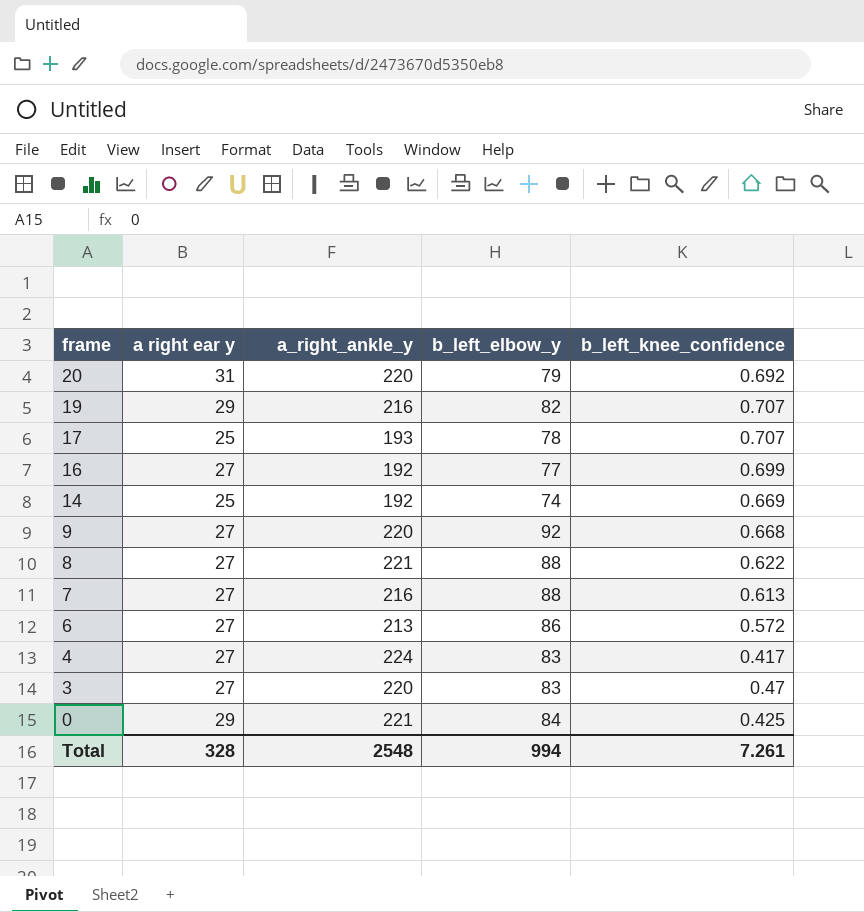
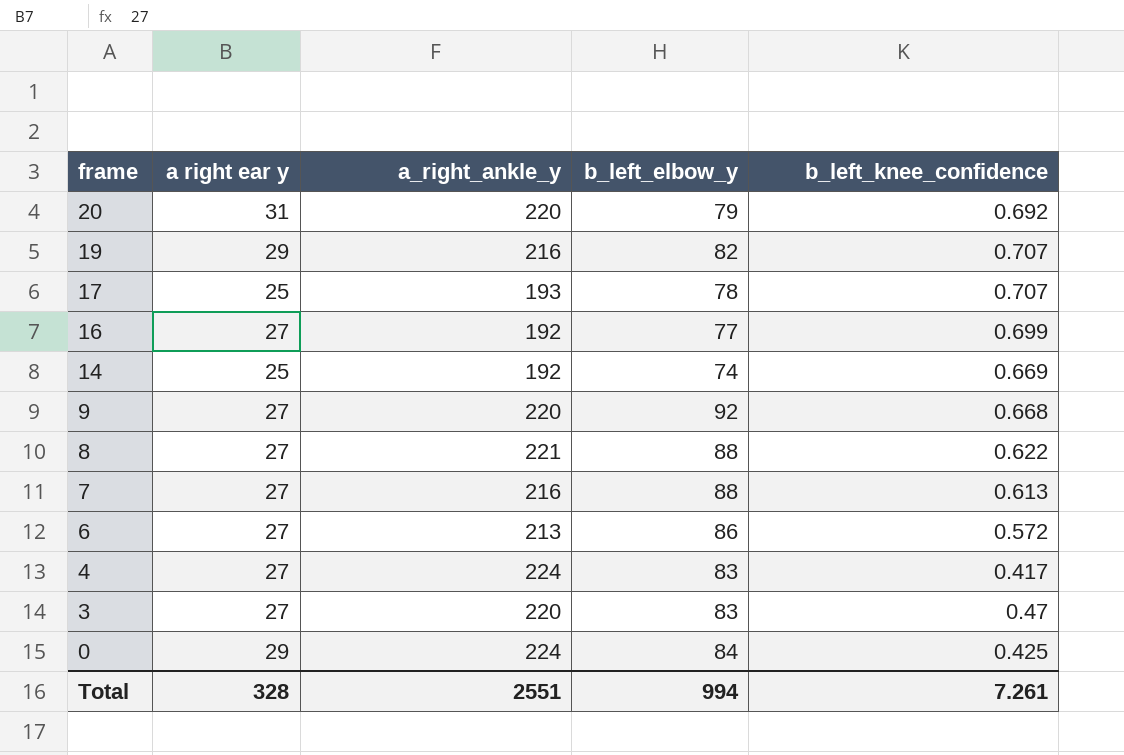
0 | a_right_ankle_y: 221 -> 224
Total | a_right_ankle_y: 2548 -> 2551

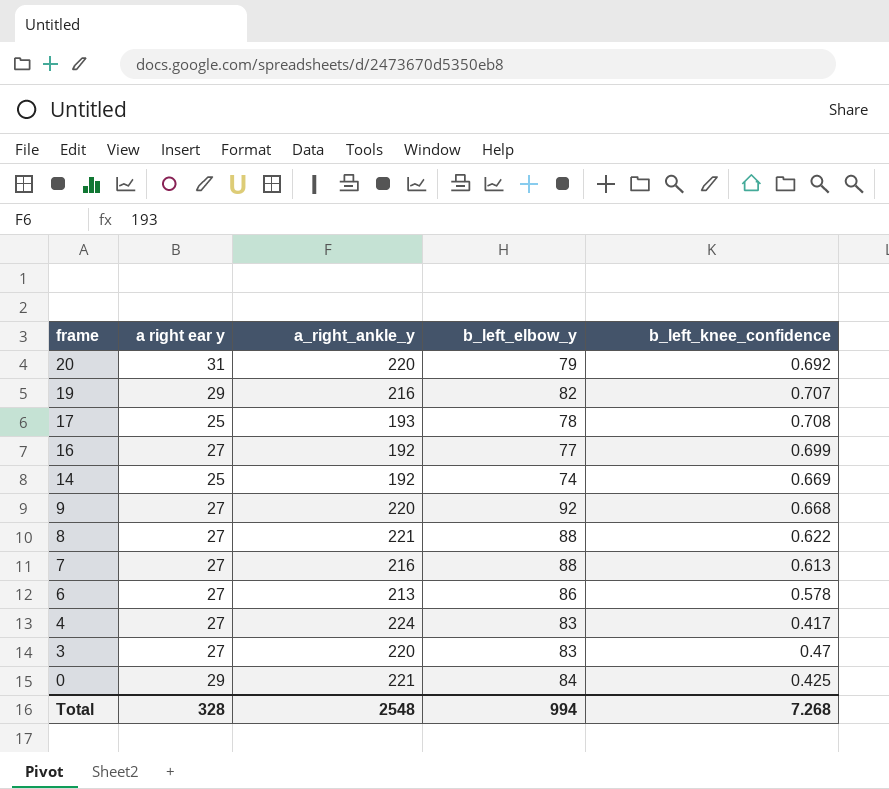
17 | b_left_knee_confidence: 0.707 -> 0.708
6 | b_left_knee_confidence: 0.572 -> 0.578
0 | a_right_ankle_y: 224 -> 221
Total | a_right_ankle_y: 2551 -> 2548
Total | b_left_knee_confidence: 7.261 -> 7.268

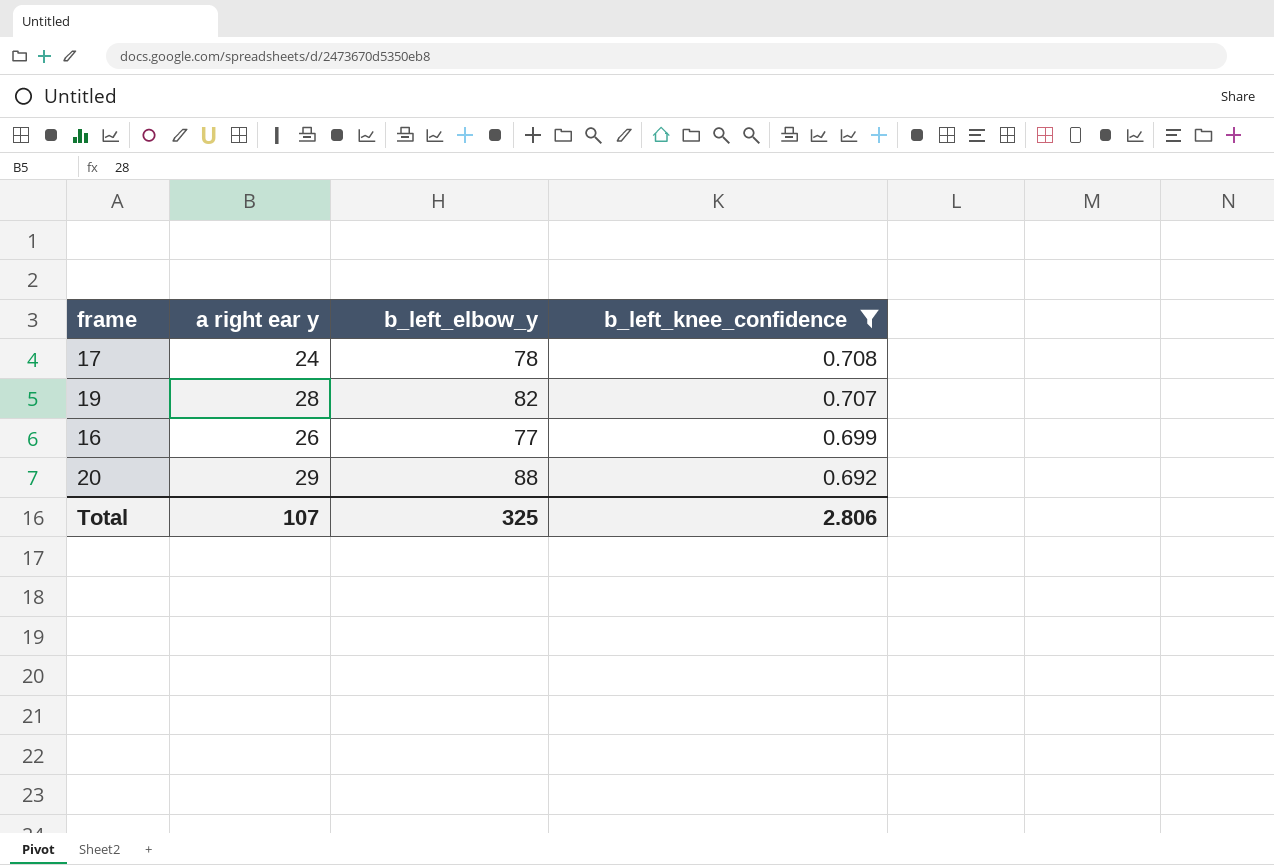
filter: none -> b_left_knee_confidence >= 0.692
row order: frame descending -> b_left_knee_confidence descending
column a_right_ankle_y | position: 3 -> none
17 | a right ear y: 25 -> 24
19 | a right ear y: 29 -> 28
16 | a right ear y: 27 -> 26
20 | a right ear y: 31 -> 29
20 | b_left_elbow_y: 79 -> 88
Total | a right ear y: 328 -> 107
Total | b_left_elbow_y: 994 -> 325
Total | b_left_knee_confidence: 7.268 -> 2.806

